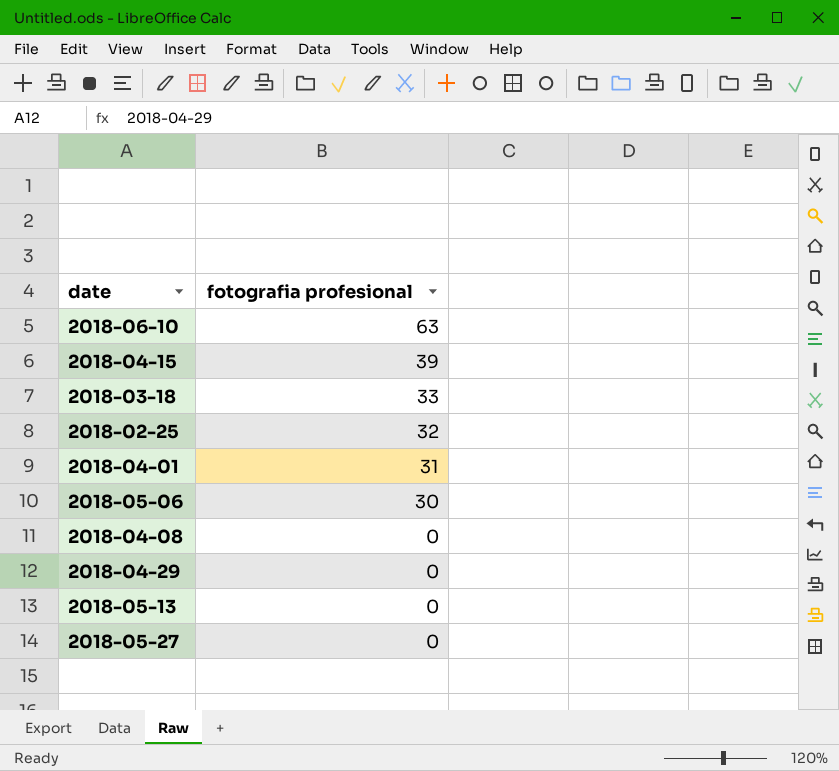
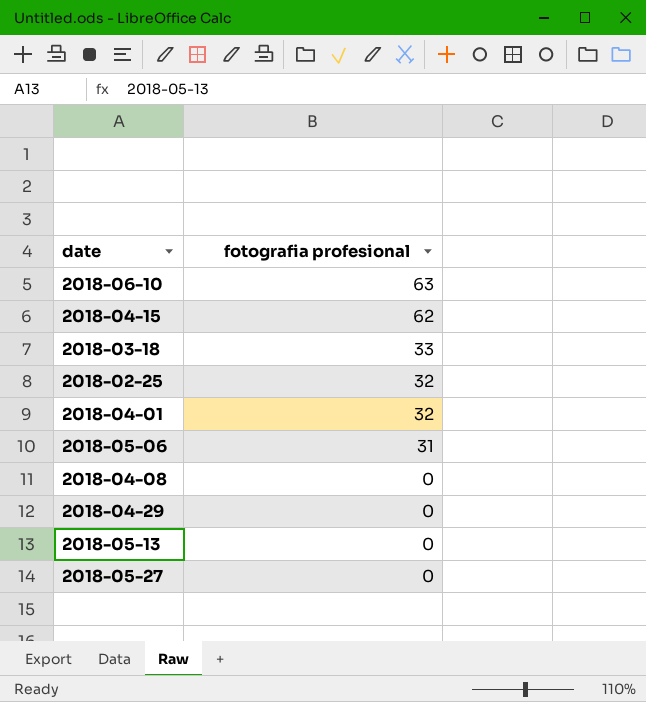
2018-04-15 | fotografia profesional: 39 -> 62
2018-04-01 | fotografia profesional: 31 -> 32
2018-05-06 | fotografia profesional: 30 -> 31

